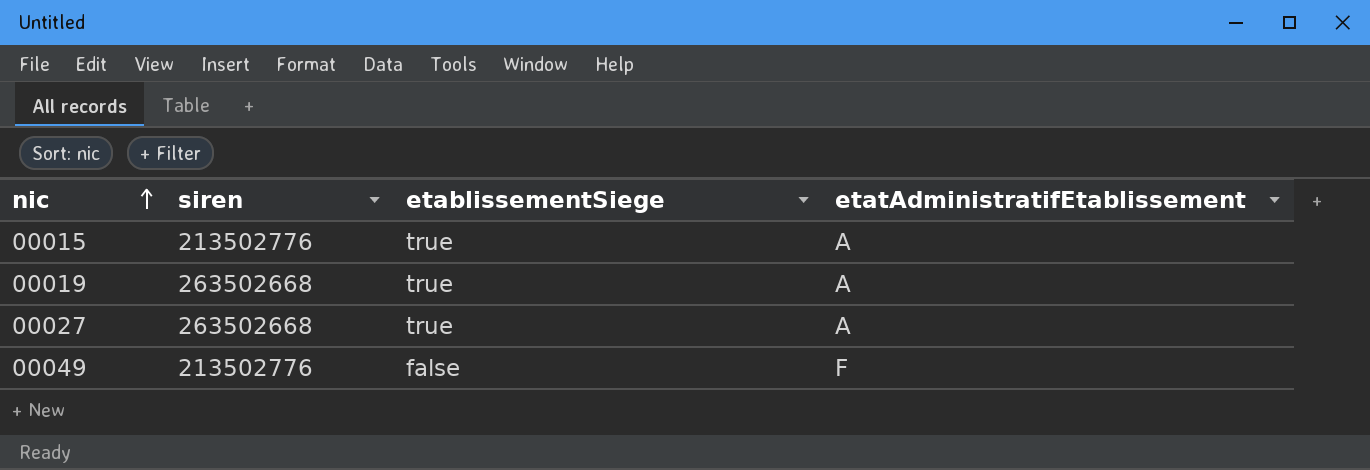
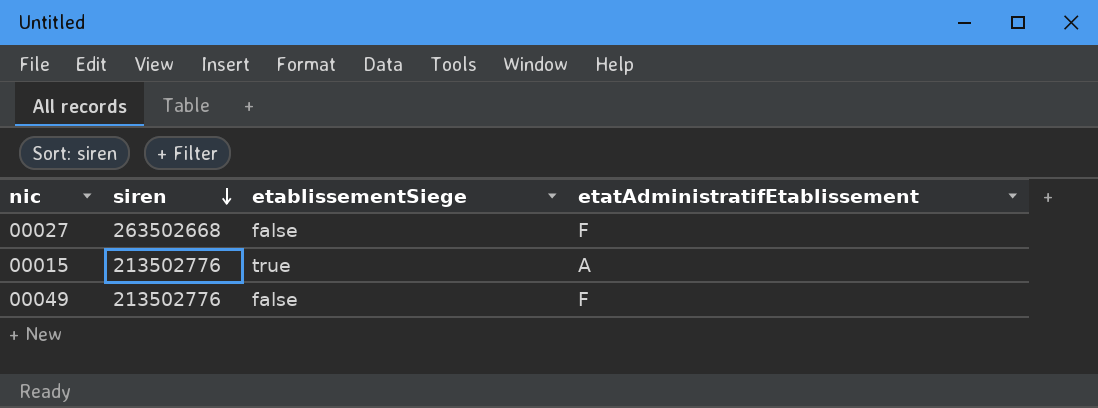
row order: nic ascending -> siren descending
row 00019: 263502668 | true | A -> none
00027 | etablissementSiege: true -> false
00027 | etatAdministratifEtablissement: A -> F

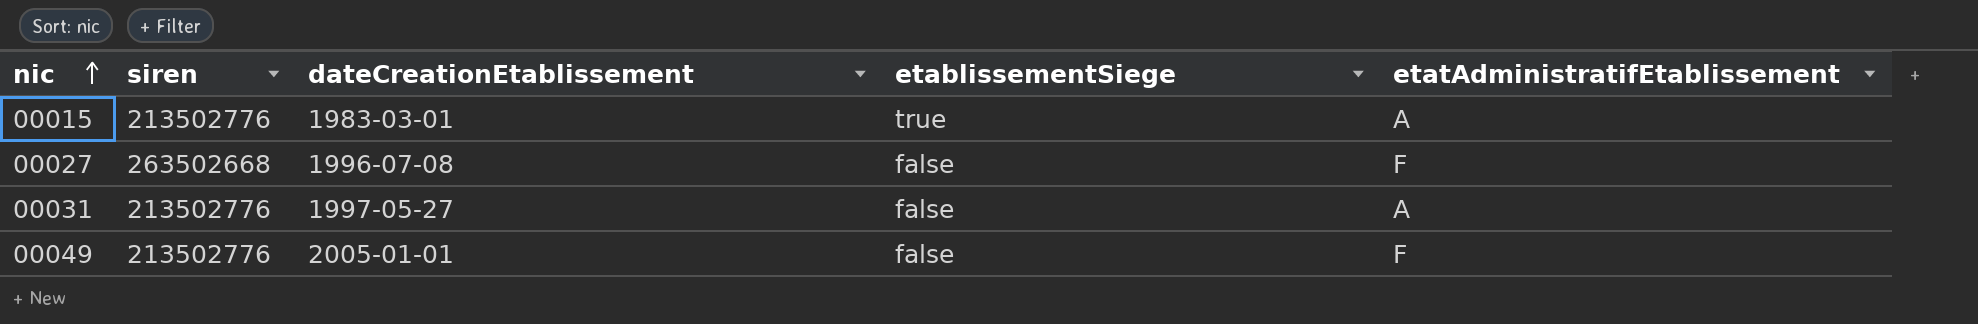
row order: siren descending -> nic ascending
column dateCreationEtablissement | position: none -> 3
row 00031: none -> 213502776 | 1997-05-27 | false | A

